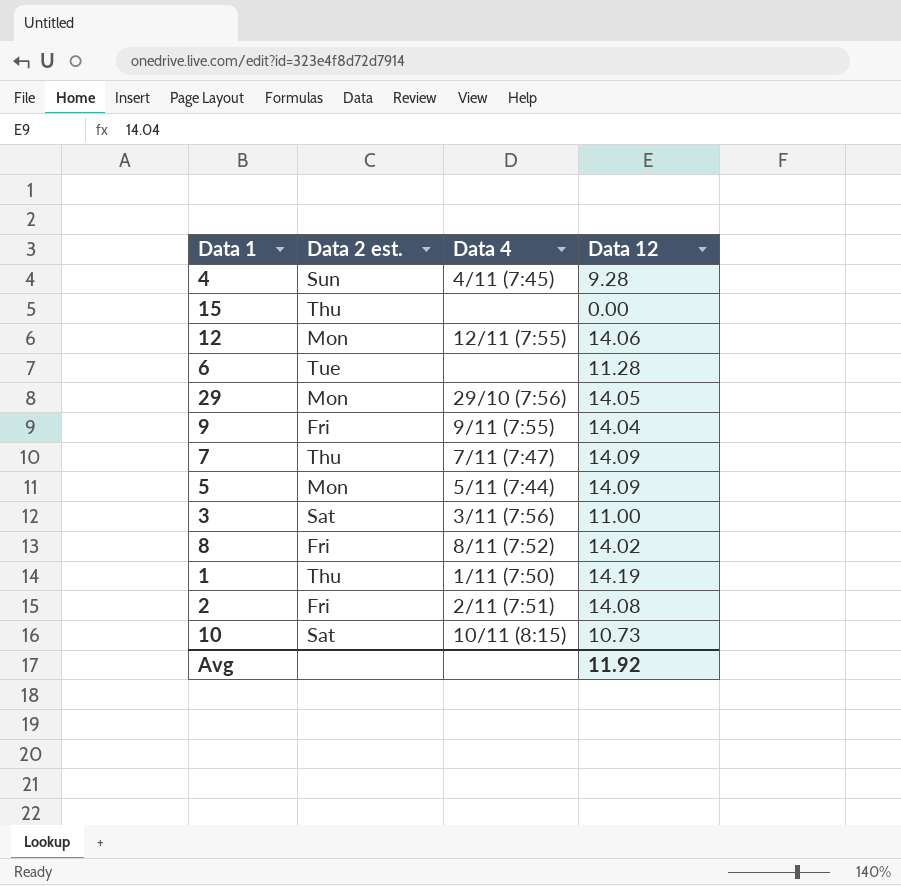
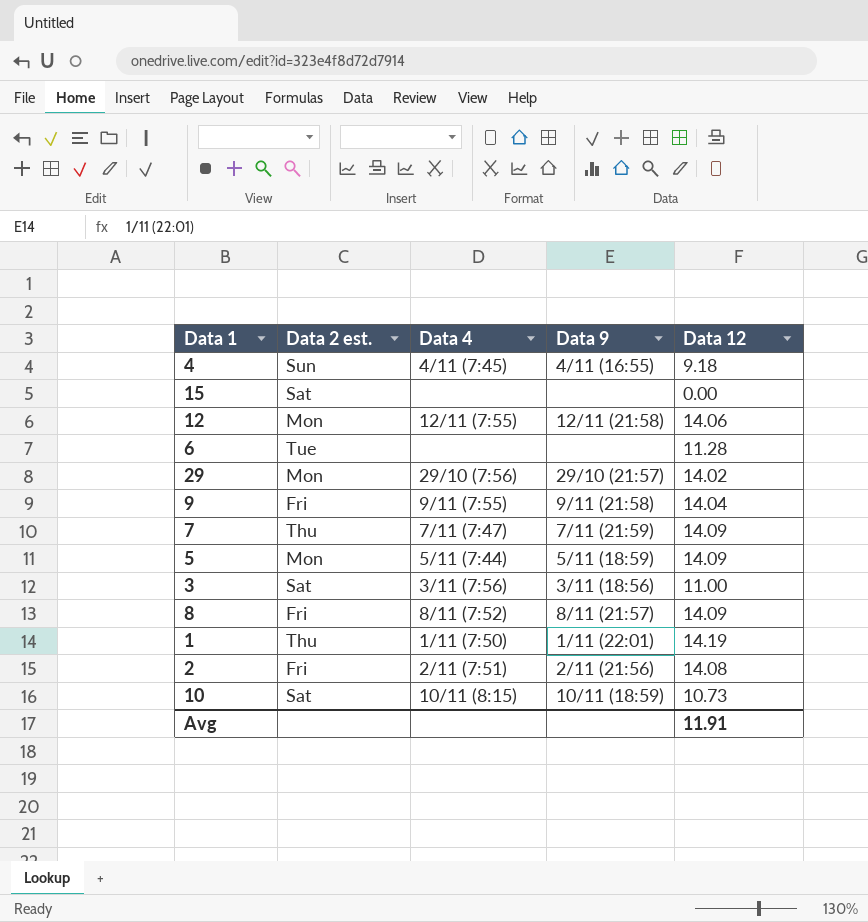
column Data 9 | position: none -> 4
4 | Data 12: 9.28 -> 9.18
15 | Data 2 est.: Thu -> Sat
29 | Data 12: 14.05 -> 14.02
8 | Data 12: 14.02 -> 14.09
Avg | Data 12: 11.92 -> 11.91

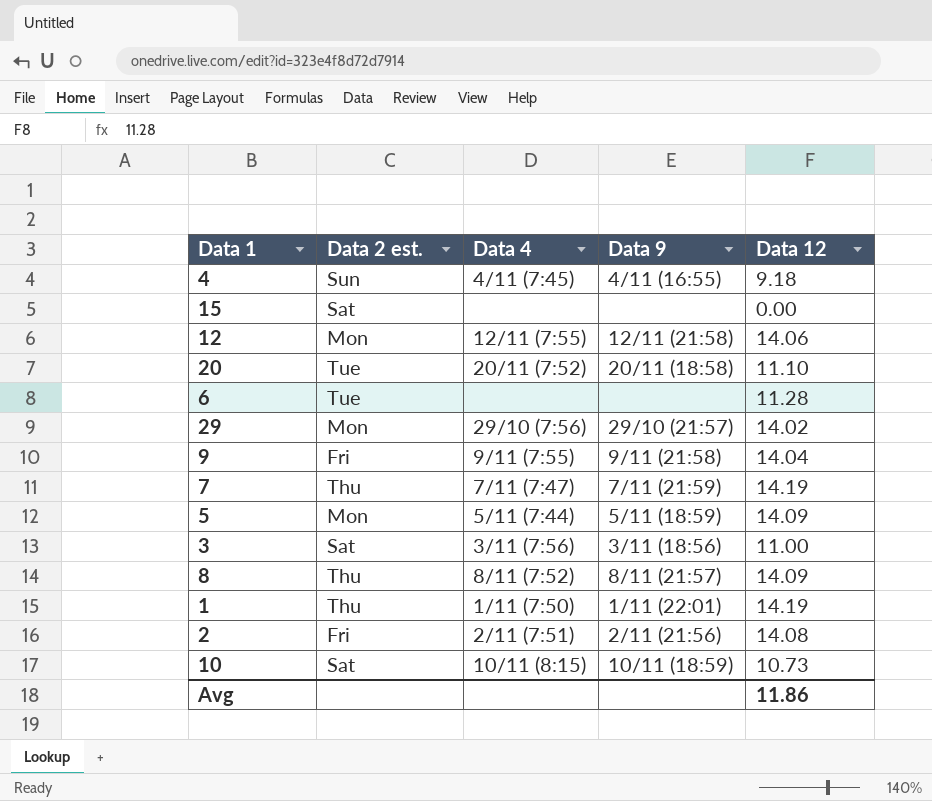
row 20: none -> Tue | 20/11 (7:52) | 20/11 (18:58) | 11.10
7 | Data 12: 14.09 -> 14.19
8 | Data 2 est.: Fri -> Thu
Avg | Data 12: 11.91 -> 11.86

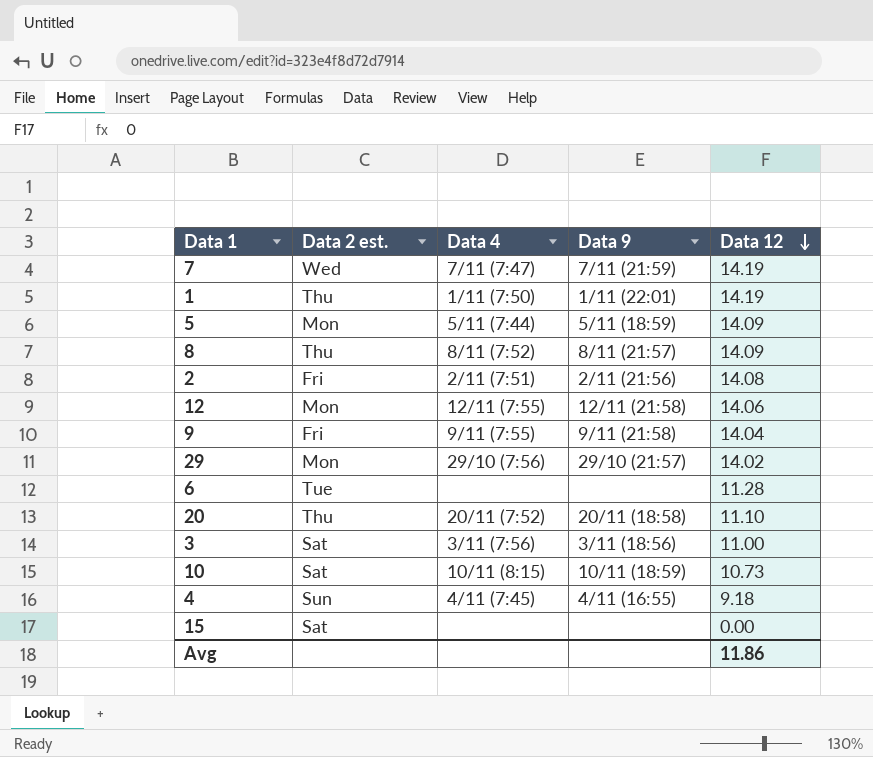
row order: none -> Data 12 descending
7 | Data 2 est.: Thu -> Wed
20 | Data 2 est.: Tue -> Thu

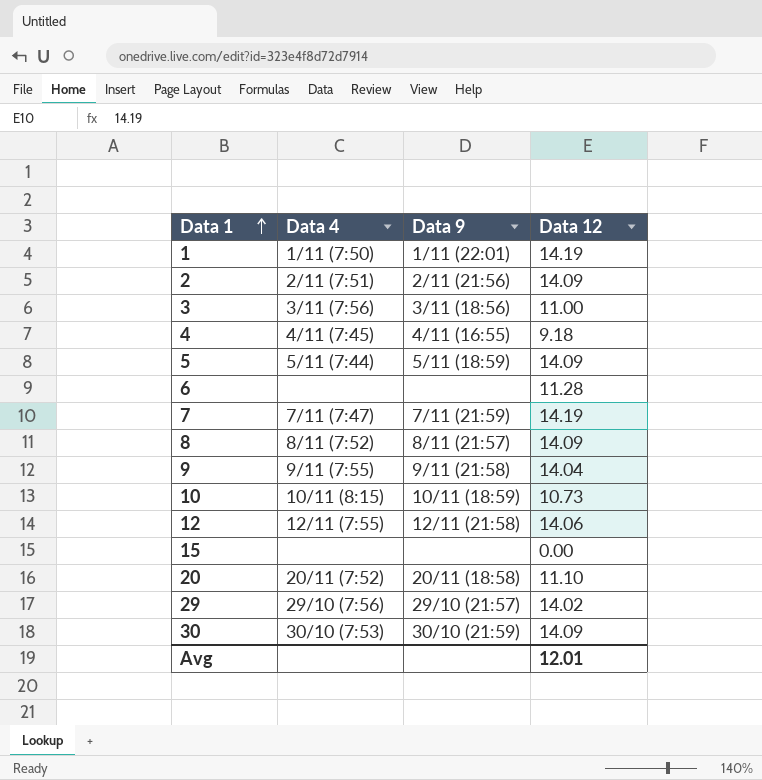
row order: Data 12 descending -> Data 1 ascending
column Data 2 est. | position: 2 -> none
2 | Data 12: 14.08 -> 14.09
row 30: none -> 30/10 (7:53) | 30/10 (21:59) | 14.09
Avg | Data 12: 11.86 -> 12.01

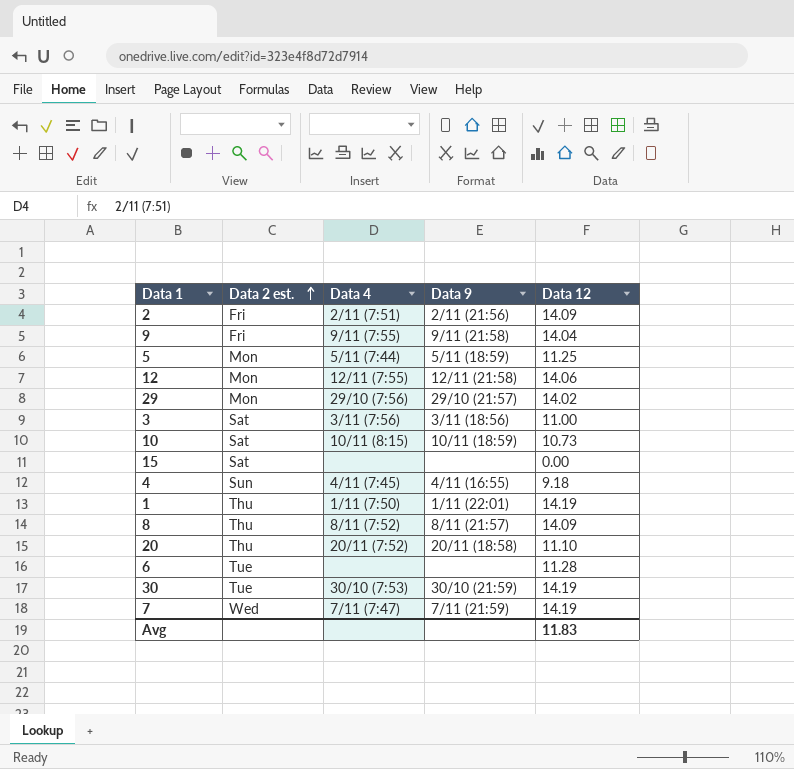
row order: Data 1 ascending -> Data 2 est. ascending
column Data 2 est. | position: none -> 2
5 | Data 12: 14.09 -> 11.25
30 | Data 12: 14.09 -> 14.19
Avg | Data 12: 12.01 -> 11.83

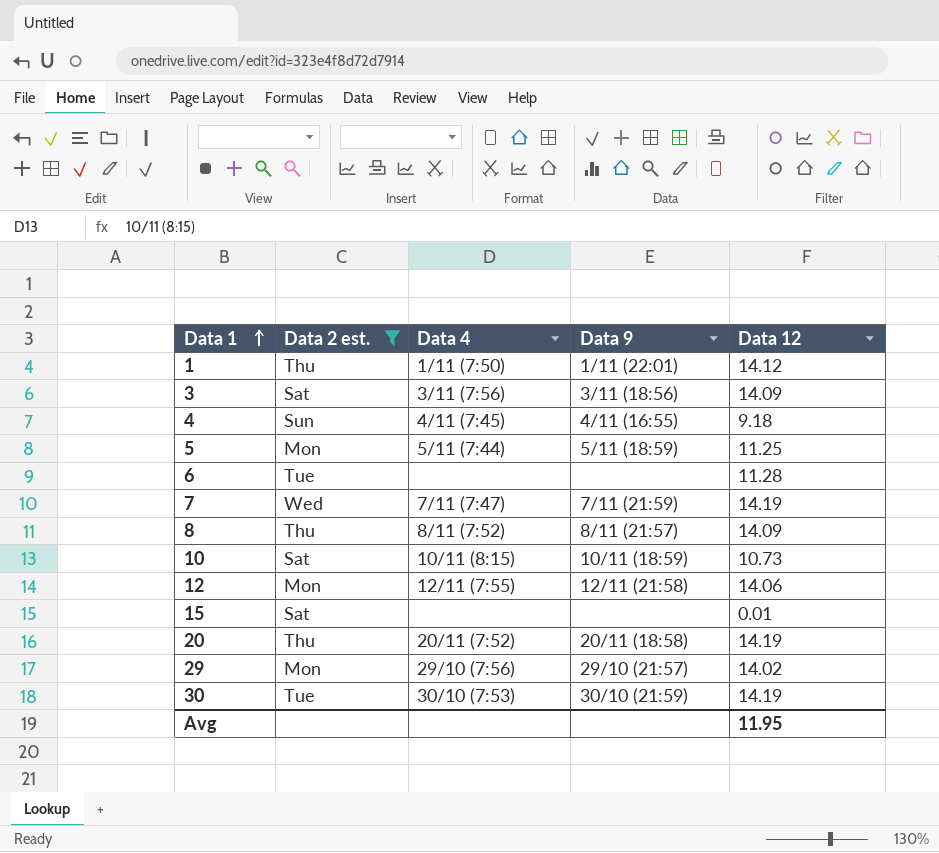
filter: none -> Data 2 est. != Fri
row order: Data 2 est. ascending -> Data 1 ascending
1 | Data 12: 14.19 -> 14.12
3 | Data 12: 11.00 -> 14.09
15 | Data 12: 0.00 -> 0.01
20 | Data 12: 11.10 -> 14.19
Avg | Data 12: 11.83 -> 11.95

